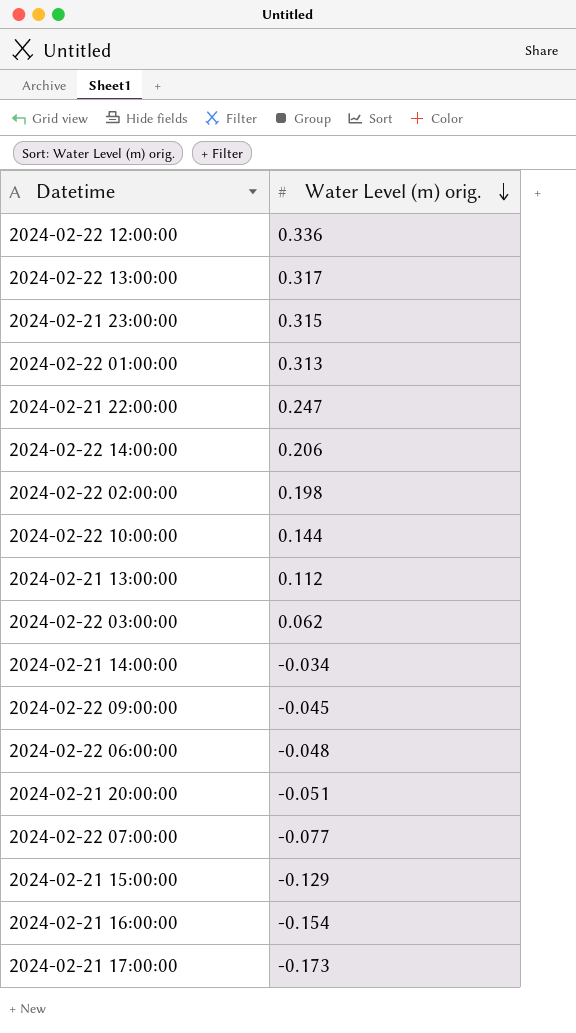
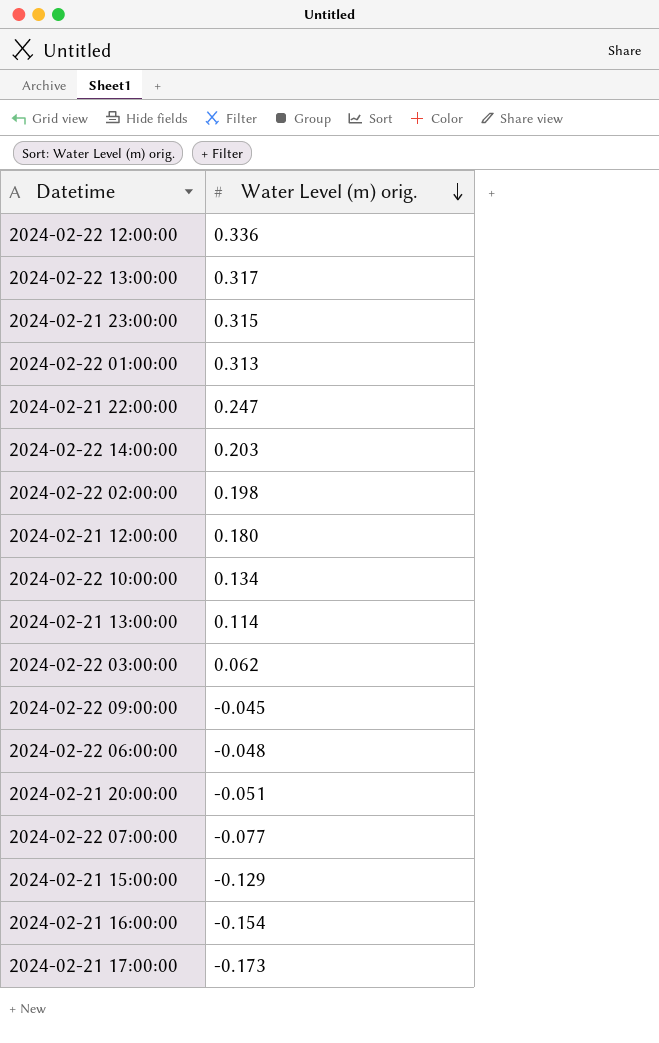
row 2024-02-21 14:00:00: -0.034 -> none
2024-02-22 14:00:00 | Water Level (m) orig.: 0.206 -> 0.203
row 2024-02-21 12:00:00: none -> 0.180
2024-02-22 10:00:00 | Water Level (m) orig.: 0.144 -> 0.134
2024-02-21 13:00:00 | Water Level (m) orig.: 0.112 -> 0.114

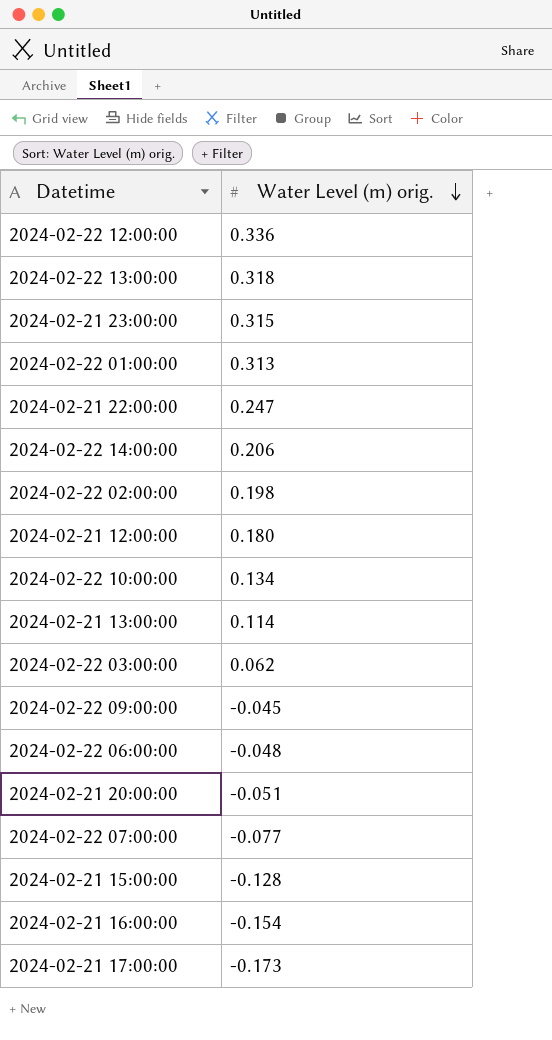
2024-02-22 13:00:00 | Water Level (m) orig.: 0.317 -> 0.318
2024-02-22 14:00:00 | Water Level (m) orig.: 0.203 -> 0.206
2024-02-21 15:00:00 | Water Level (m) orig.: -0.129 -> -0.128

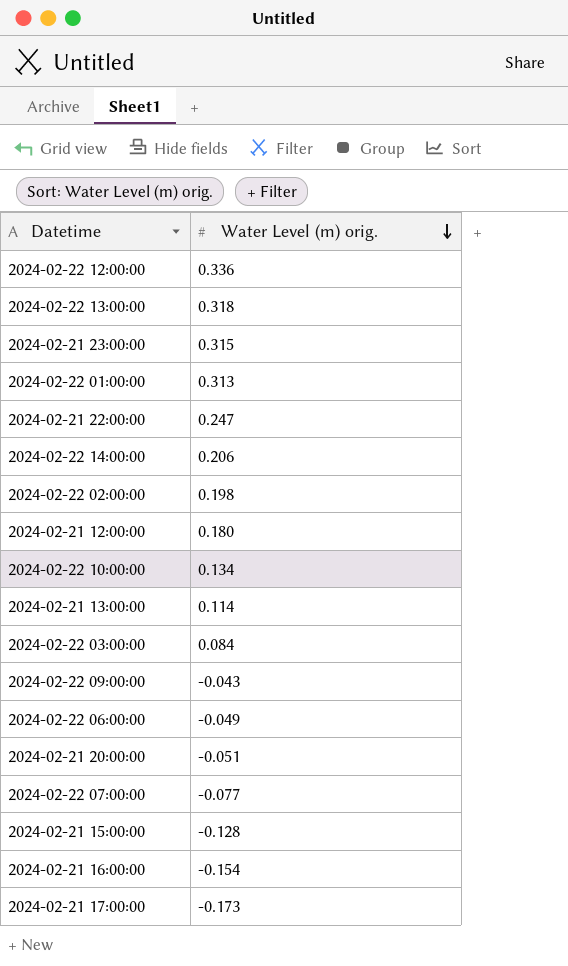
2024-02-22 03:00:00 | Water Level (m) orig.: 0.062 -> 0.084
2024-02-22 09:00:00 | Water Level (m) orig.: -0.045 -> -0.043
2024-02-22 06:00:00 | Water Level (m) orig.: -0.048 -> -0.049

